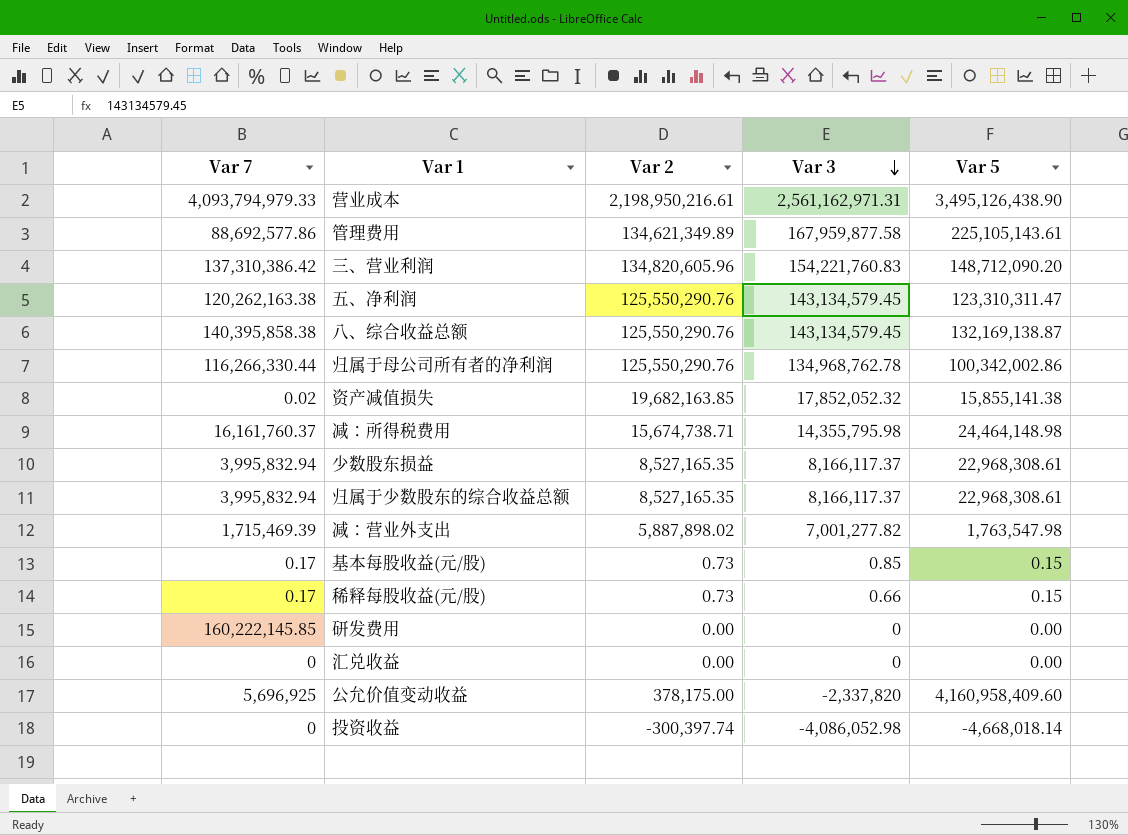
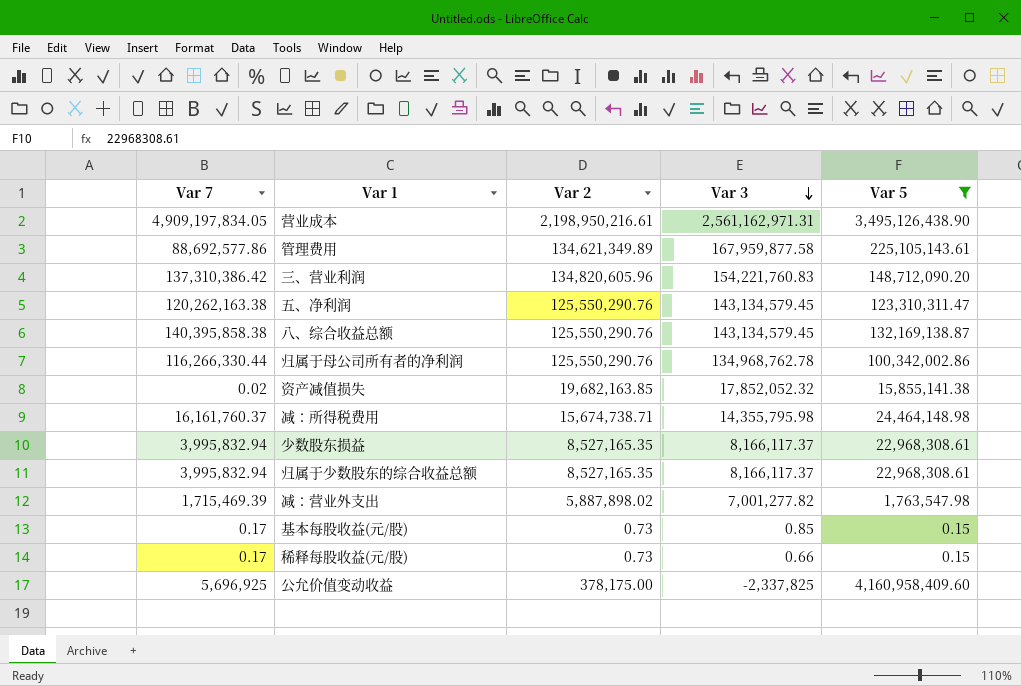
filter: none -> Var 5 >= 0.15
营业成本 | Var 7: 4,093,794,979.33 -> 4,909,197,834.05
公允价值变动收益 | Var 3: -2,337,820 -> -2,337,825

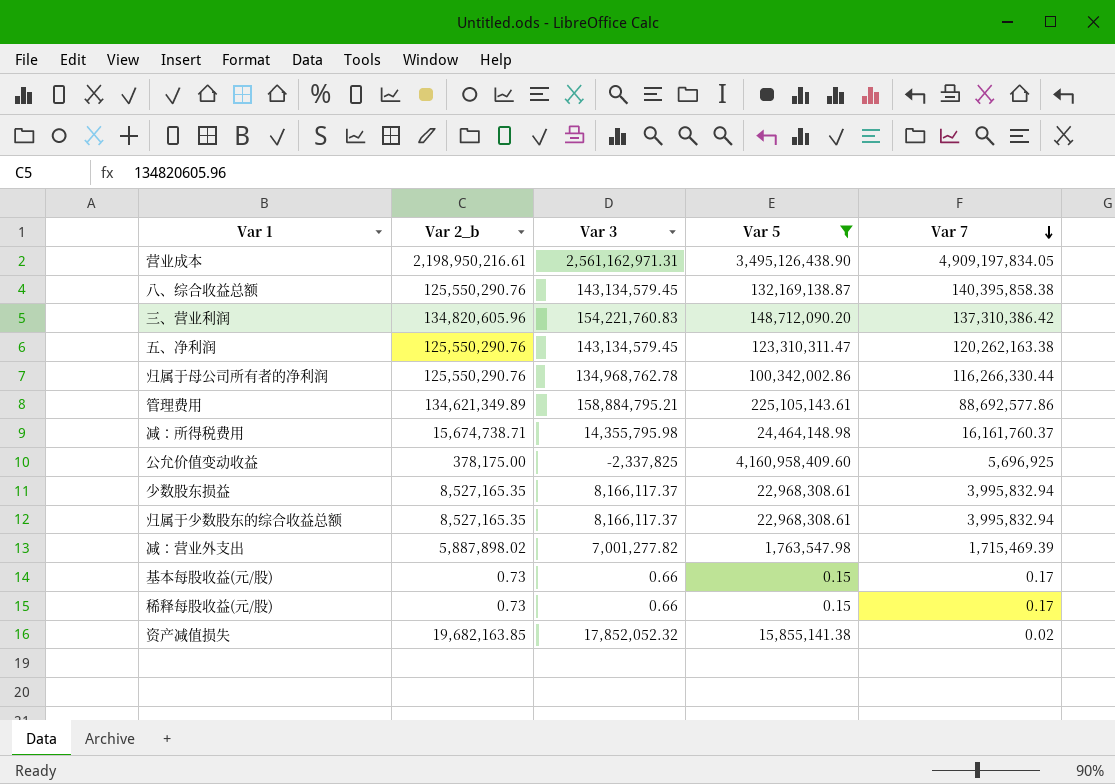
row order: Var 3 descending -> Var 7 descending
column name: Var 2 -> Var 2_b
column Var 7 | position: 1 -> 5
管理费用 | Var 3: 167,959,877.58 -> 158,884,795.21
基本每股收益(元/股) | Var 3: 0.85 -> 0.66

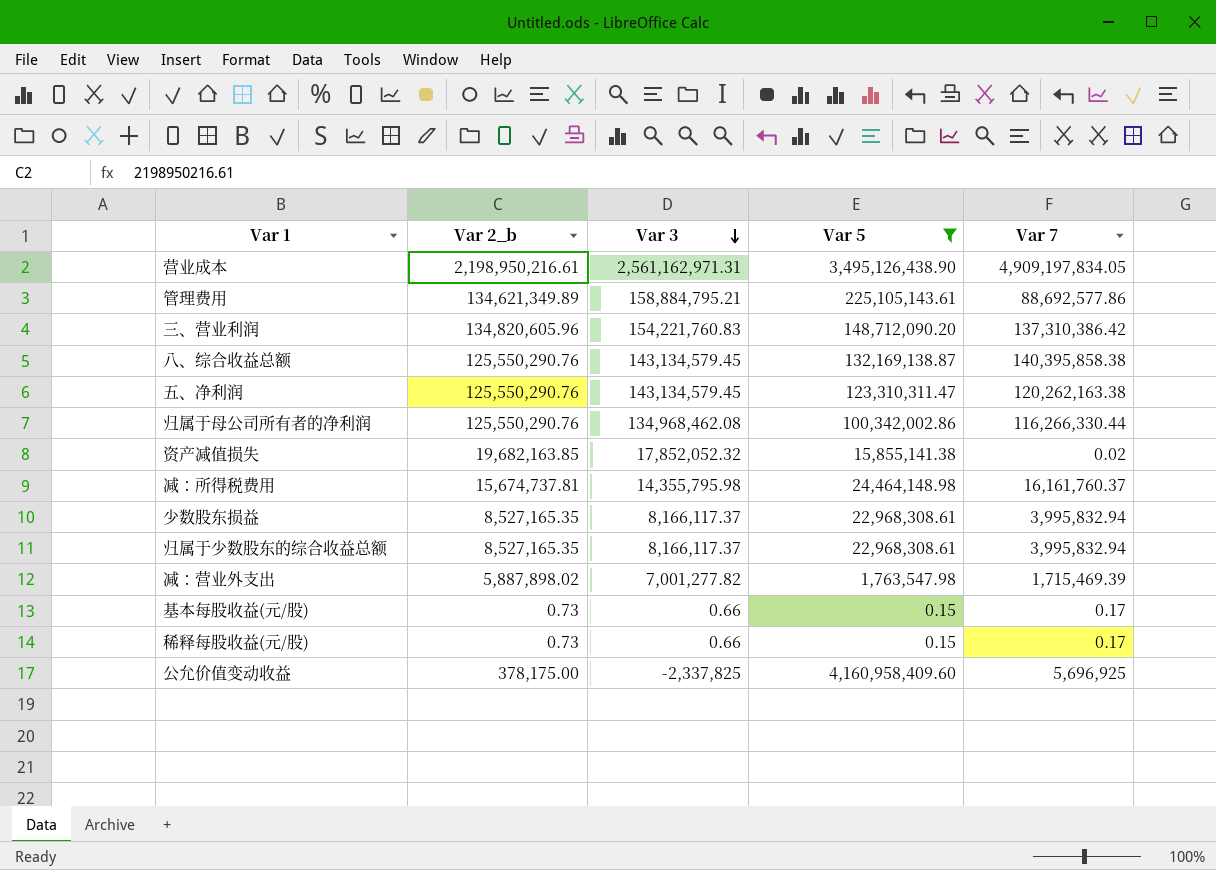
row order: Var 7 descending -> Var 3 descending
归属于母公司所有者的净利润 | Var 3: 134,968,762.78 -> 134,968,462.08
减：所得税费用 | Var 2_b: 15,674,738.71 -> 15,674,737.81

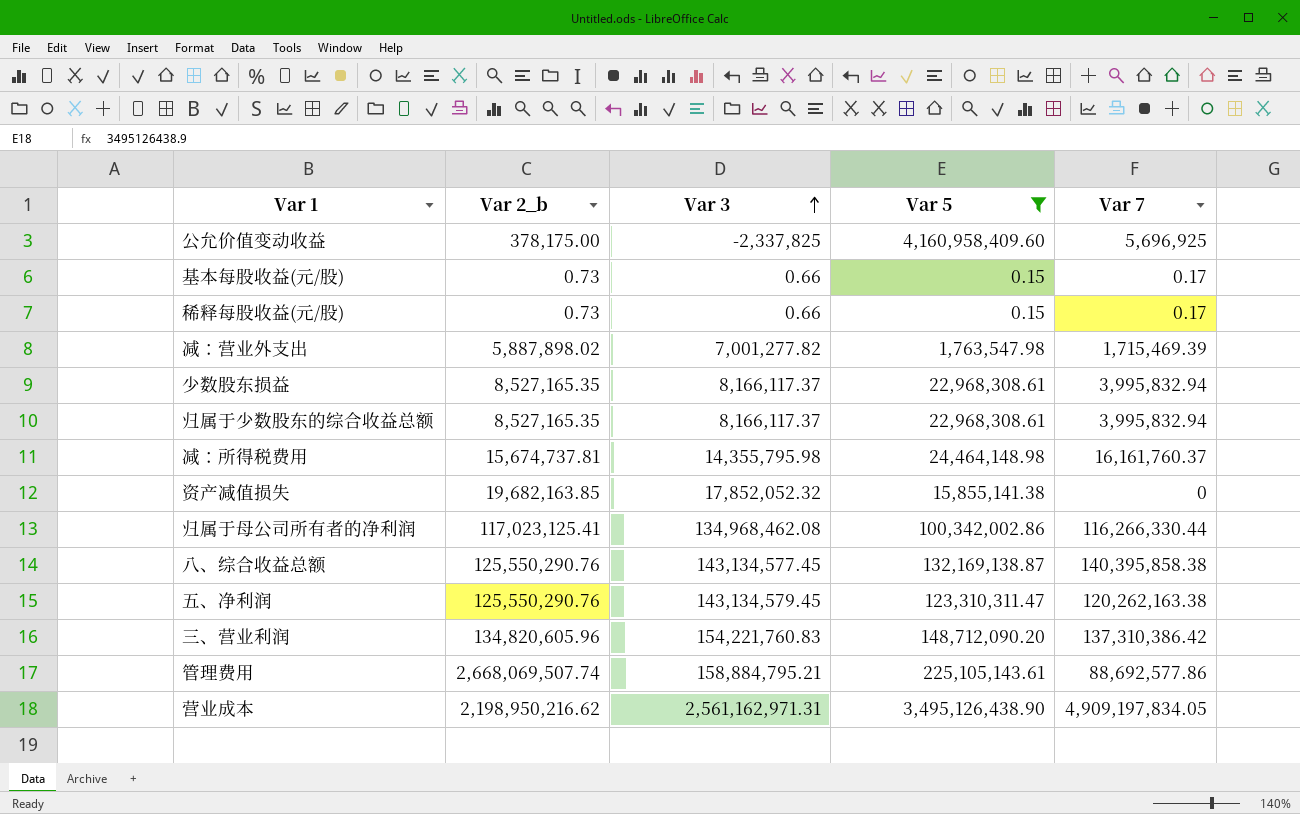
row order: Var 3 descending -> Var 3 ascending
资产减值损失 | Var 7: 0.02 -> 0
归属于母公司所有者的净利润 | Var 2_b: 125,550,290.76 -> 117,023,125.41
八、综合收益总额 | Var 3: 143,134,579.45 -> 143,134,577.45
管理费用 | Var 2_b: 134,621,349.89 -> 2,668,069,507.74
营业成本 | Var 2_b: 2,198,950,216.61 -> 2,198,950,216.62

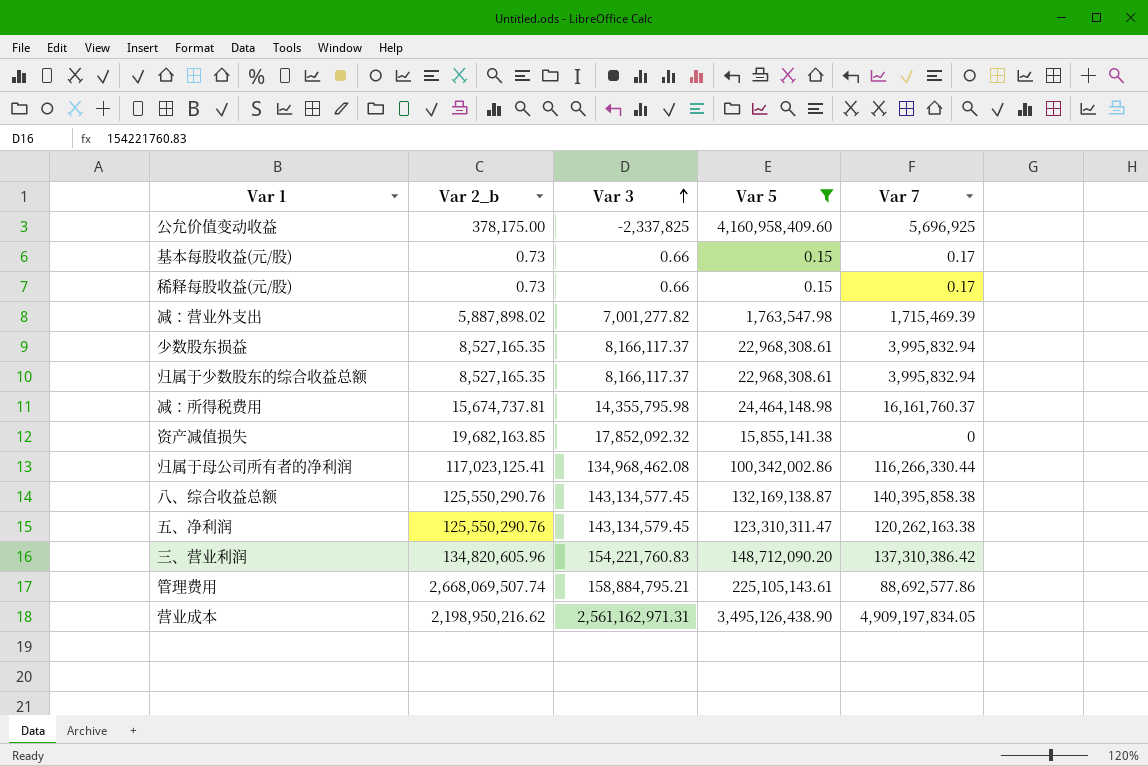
资产减值损失 | Var 3: 17,852,052.32 -> 17,852,092.32

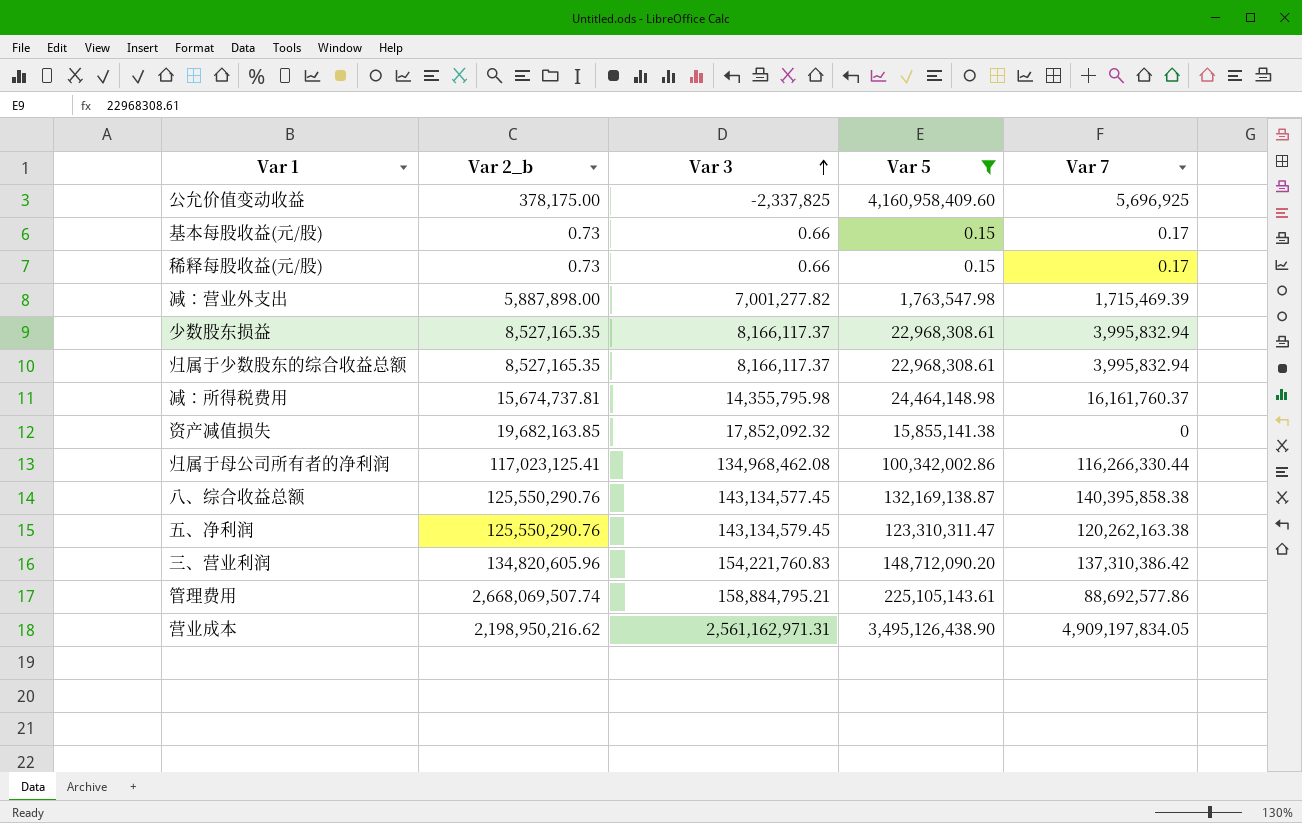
减：营业外支出 | Var 2_b: 5,887,898.02 -> 5,887,898.00

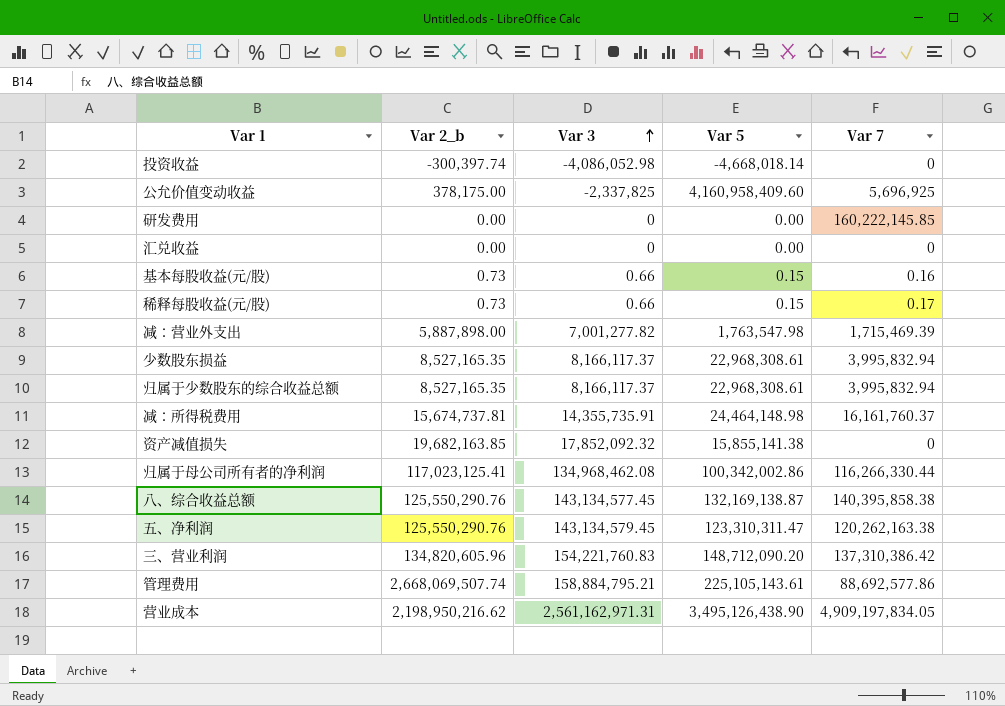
filter: Var 5 >= 0.15 -> none
基本每股收益(元/股) | Var 7: 0.17 -> 0.16
减：所得税费用 | Var 3: 14,355,795.98 -> 14,355,735.91

